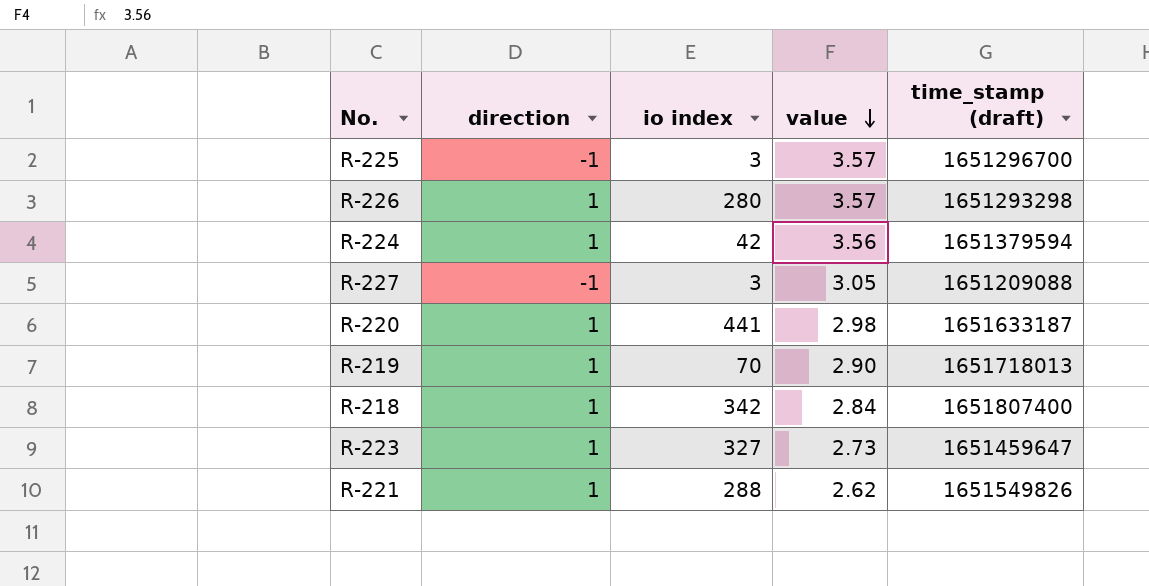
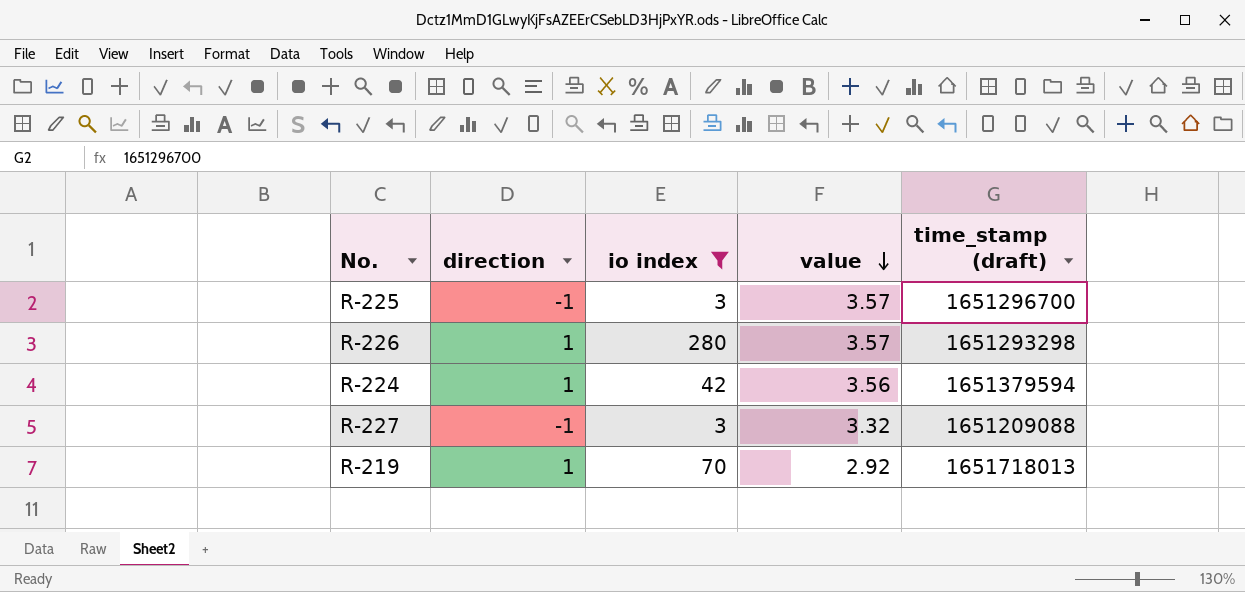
filter: none -> io index <= 280
R-227 | value: 3.05 -> 3.32
R-219 | value: 2.90 -> 2.92

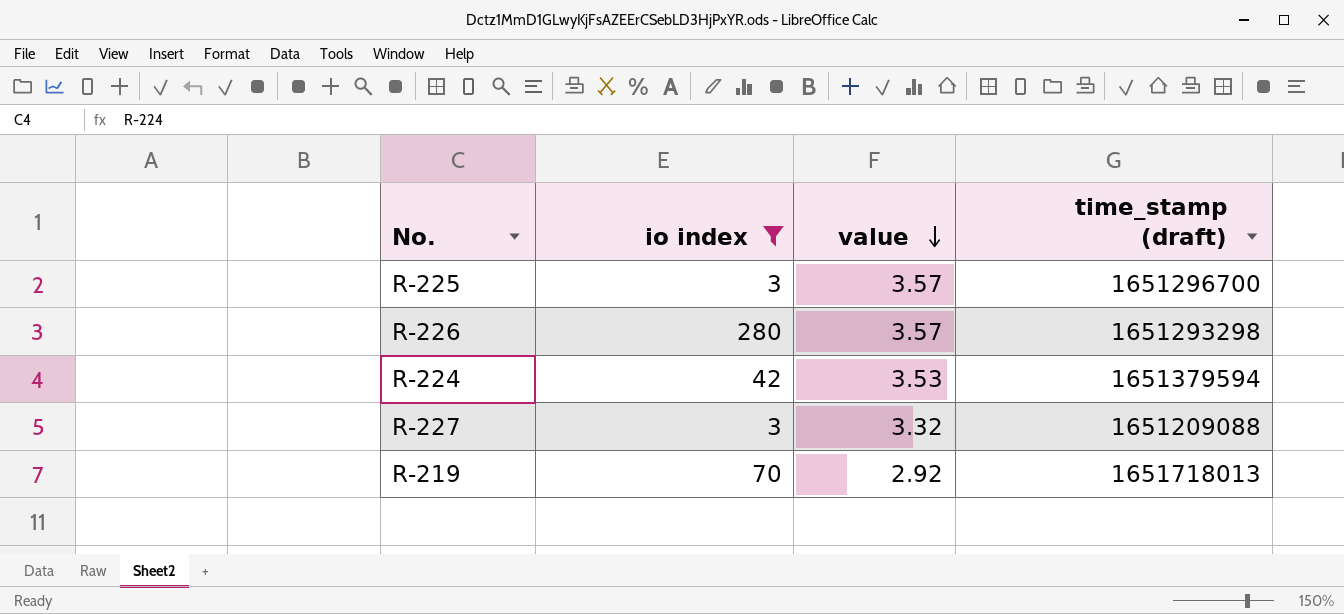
column direction | position: 2 -> none
R-224 | value: 3.56 -> 3.53

